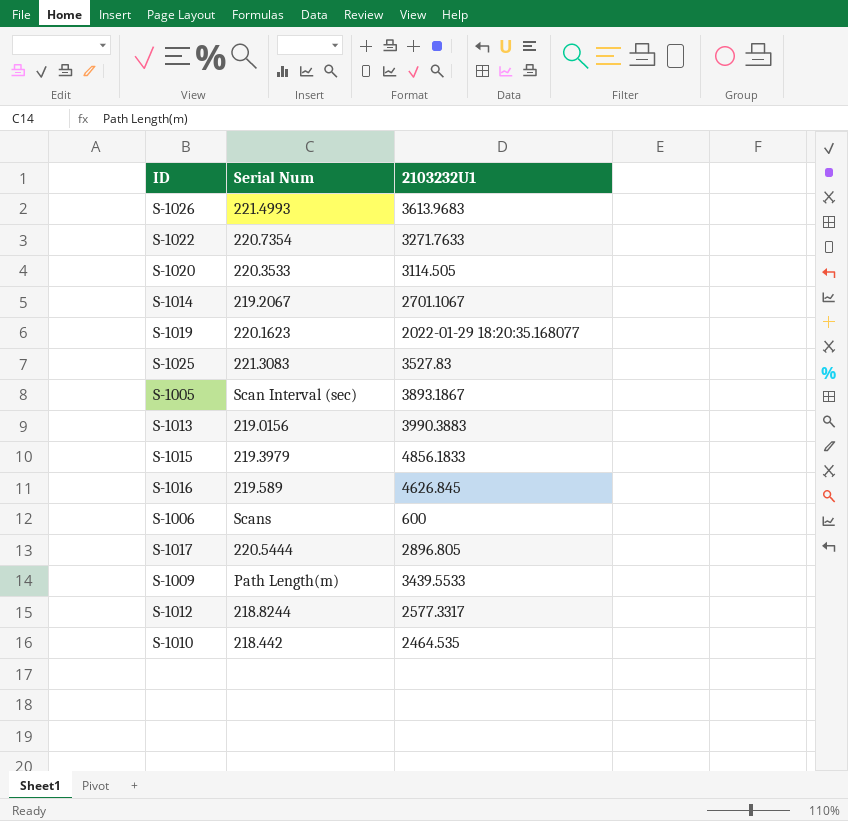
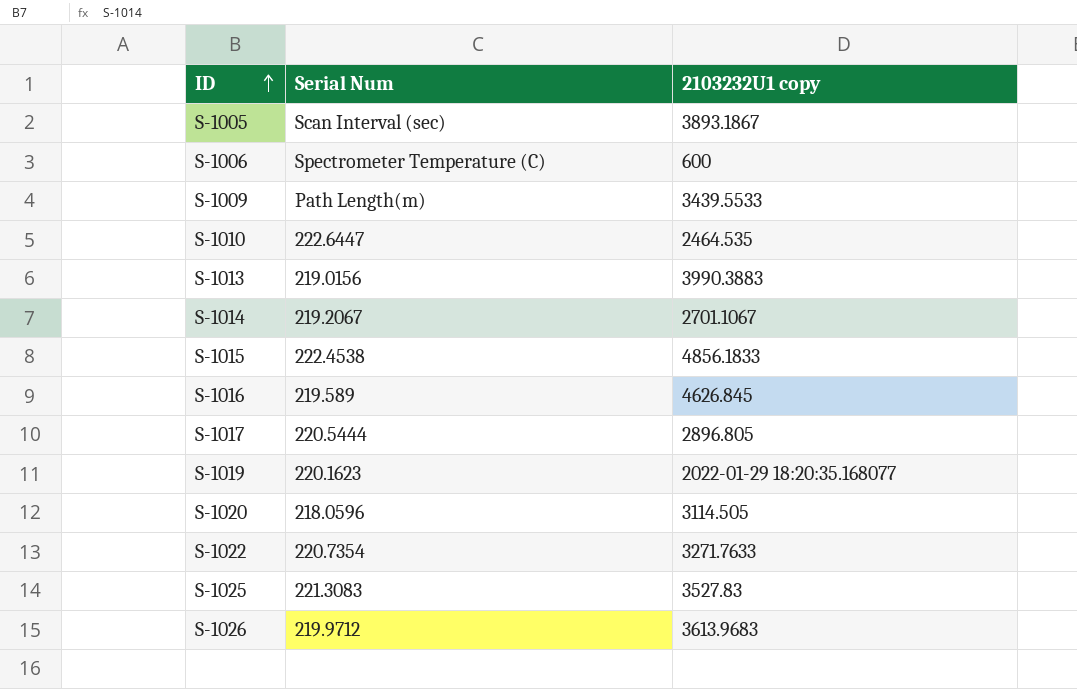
row order: none -> ID ascending
column name: 2103232U1 -> 2103232U1 copy
row S-1012: 218.8244 | 2577.3317 -> none
S-1006 | Serial Num: Scans -> Spectrometer Temperature (C)
S-1010 | Serial Num: 218.442 -> 222.6447
S-1015 | Serial Num: 219.3979 -> 222.4538
S-1020 | Serial Num: 220.3533 -> 218.0596
S-1026 | Serial Num: 221.4993 -> 219.9712

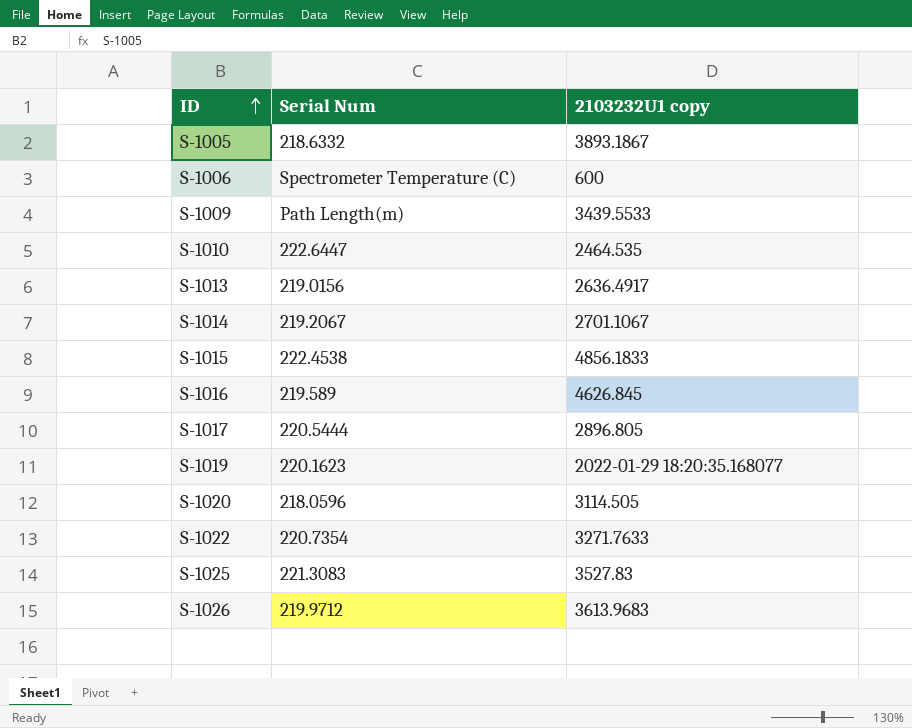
S-1005 | Serial Num: Scan Interval (sec) -> 218.6332
S-1013 | 2103232U1 copy: 3990.3883 -> 2636.4917

